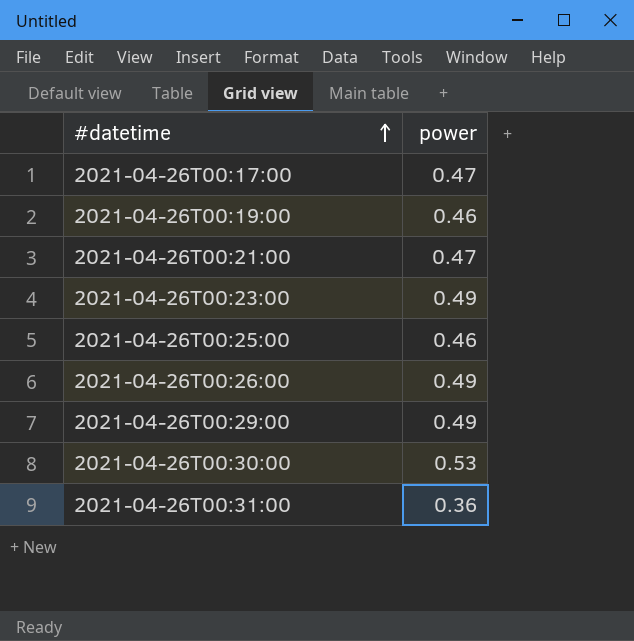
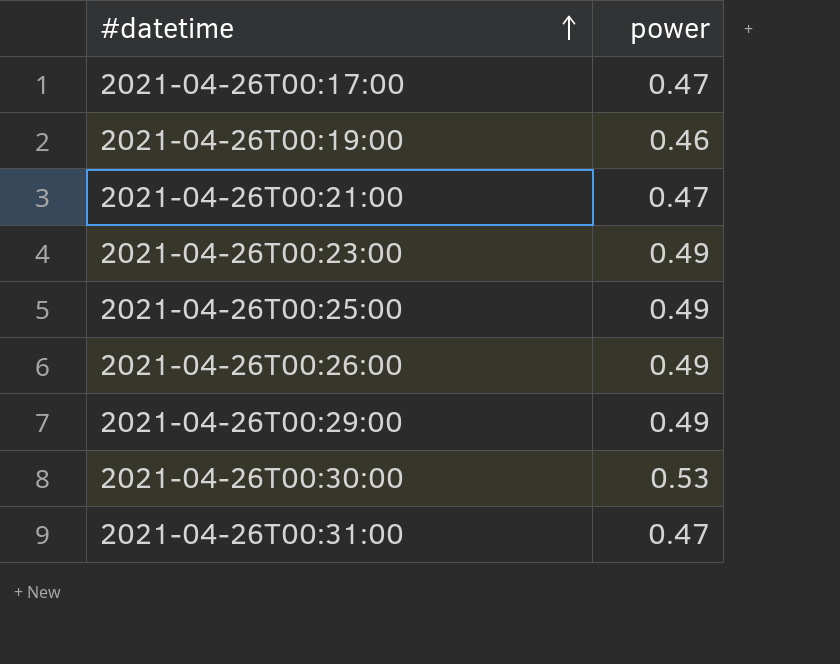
2021-04-26T00:25:00 | power: 0.46 -> 0.49
2021-04-26T00:31:00 | power: 0.36 -> 0.47

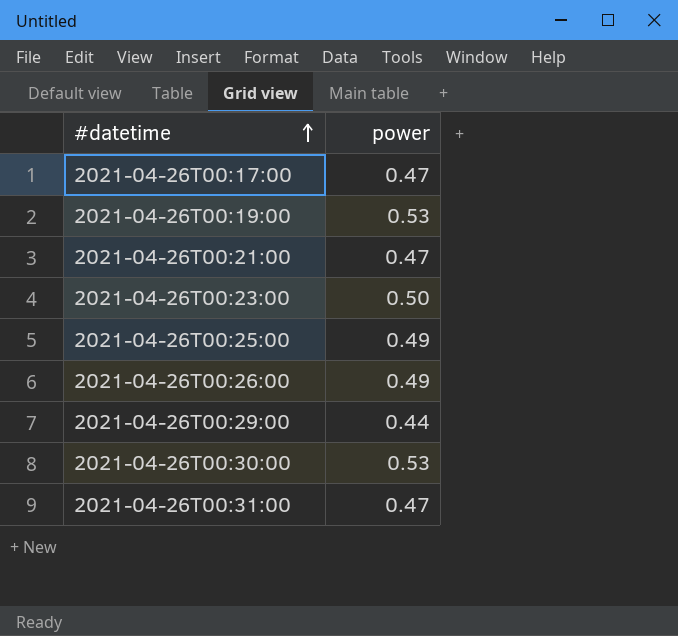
2021-04-26T00:19:00 | power: 0.46 -> 0.53
2021-04-26T00:23:00 | power: 0.49 -> 0.50
2021-04-26T00:29:00 | power: 0.49 -> 0.44

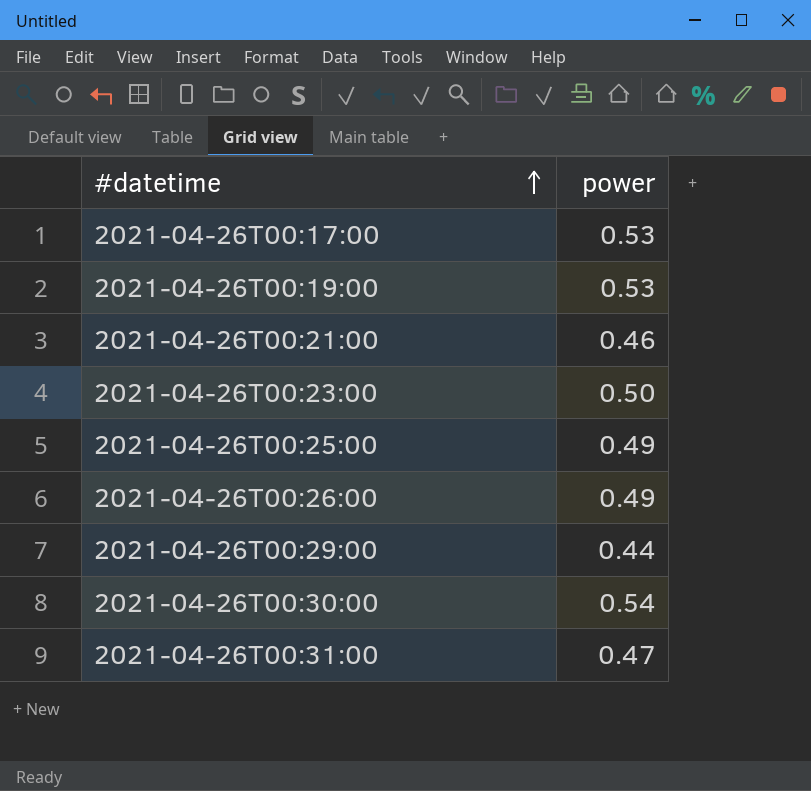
2021-04-26T00:17:00 | power: 0.47 -> 0.53
2021-04-26T00:21:00 | power: 0.47 -> 0.46
2021-04-26T00:30:00 | power: 0.53 -> 0.54

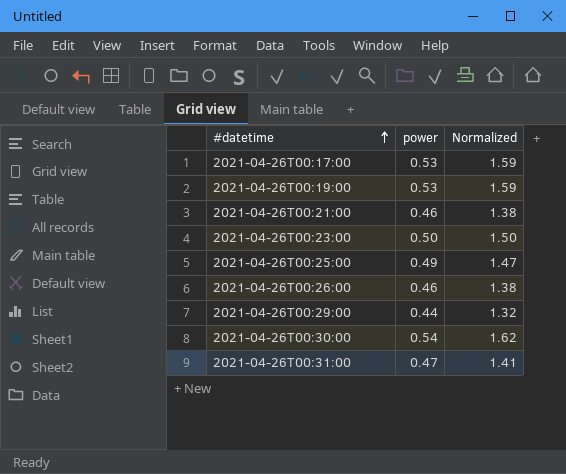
column Normalized | formula: none -> [power] * 3
2021-04-26T00:26:00 | power: 0.49 -> 0.46

